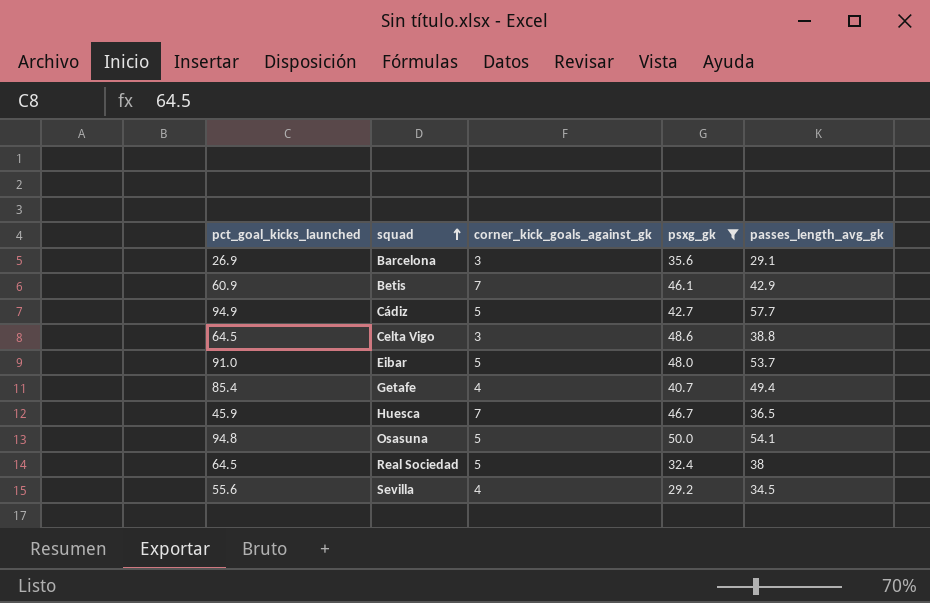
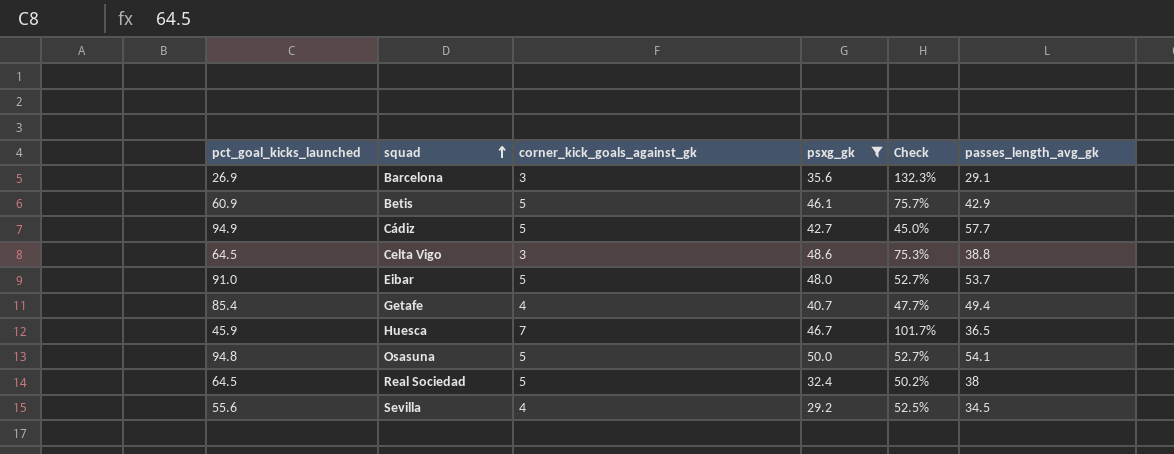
column Check | formula: none -> [psxg_gk] / [pct_goal_kicks_launched]
Betis | corner_kick_goals_against_gk: 7 -> 5

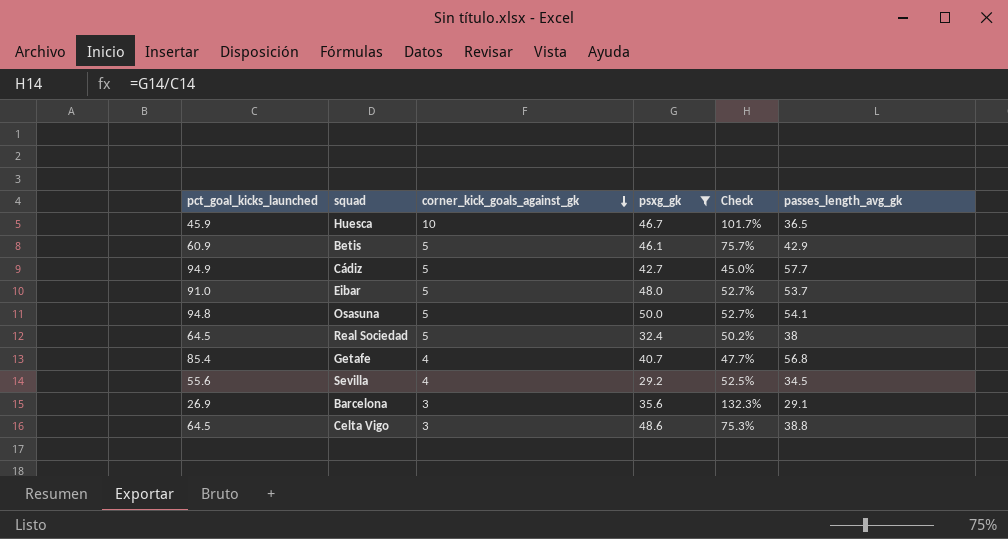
row order: squad ascending -> corner_kick_goals_against_gk descending
Huesca | corner_kick_goals_against_gk: 7 -> 10
Getafe | passes_length_avg_gk: 49.4 -> 56.8

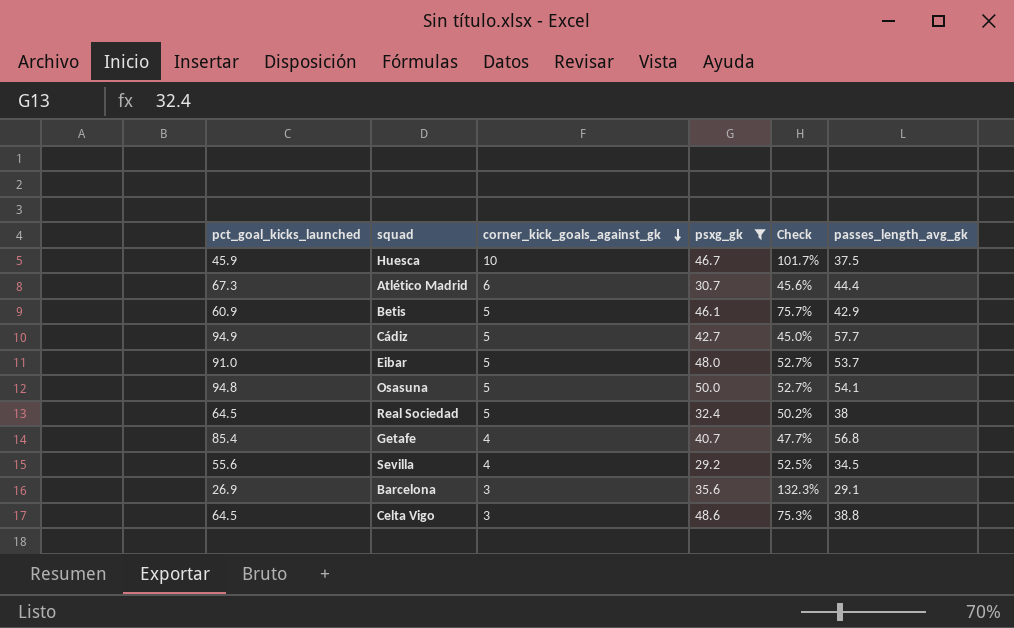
Huesca | passes_length_avg_gk: 36.5 -> 37.5
row Atlético Madrid: none -> 67.3 | 6 | 30.7 | 45.6% | 44.4

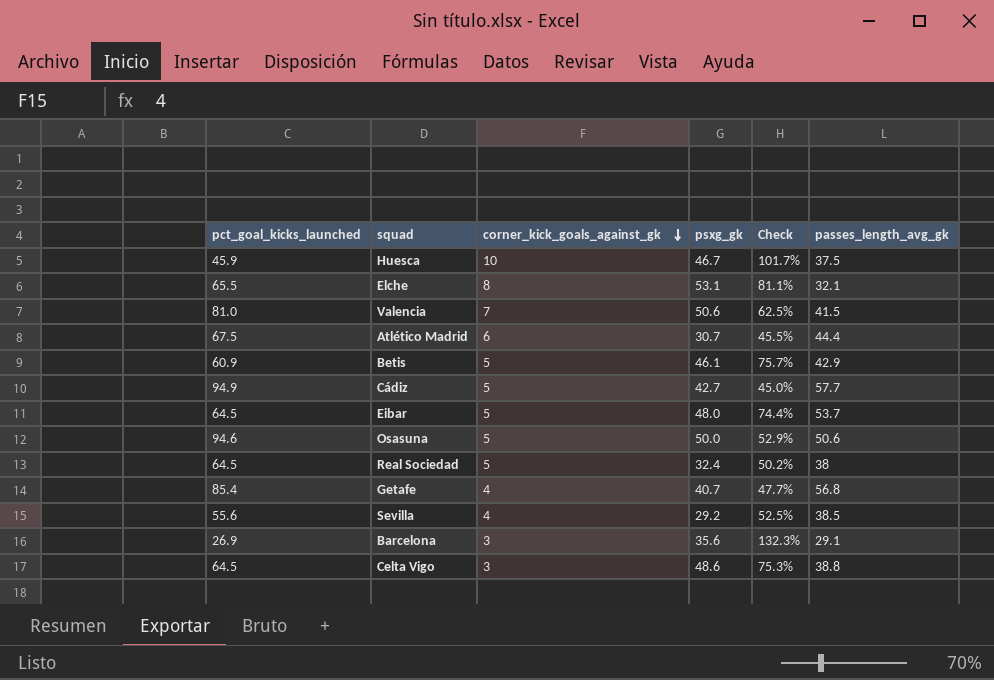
filter: psxg_gk <= 50.0 -> none
Atlético Madrid | pct_goal_kicks_launched: 67.3 -> 67.5
Atlético Madrid | Check: 45.6% -> 45.5%
Eibar | pct_goal_kicks_launched: 91.0 -> 64.5
Eibar | Check: 52.7% -> 74.4%
Osasuna | pct_goal_kicks_launched: 94.8 -> 94.6
Osasuna | Check: 52.7% -> 52.9%
Osasuna | passes_length_avg_gk: 54.1 -> 50.6
Sevilla | passes_length_avg_gk: 34.5 -> 38.5

